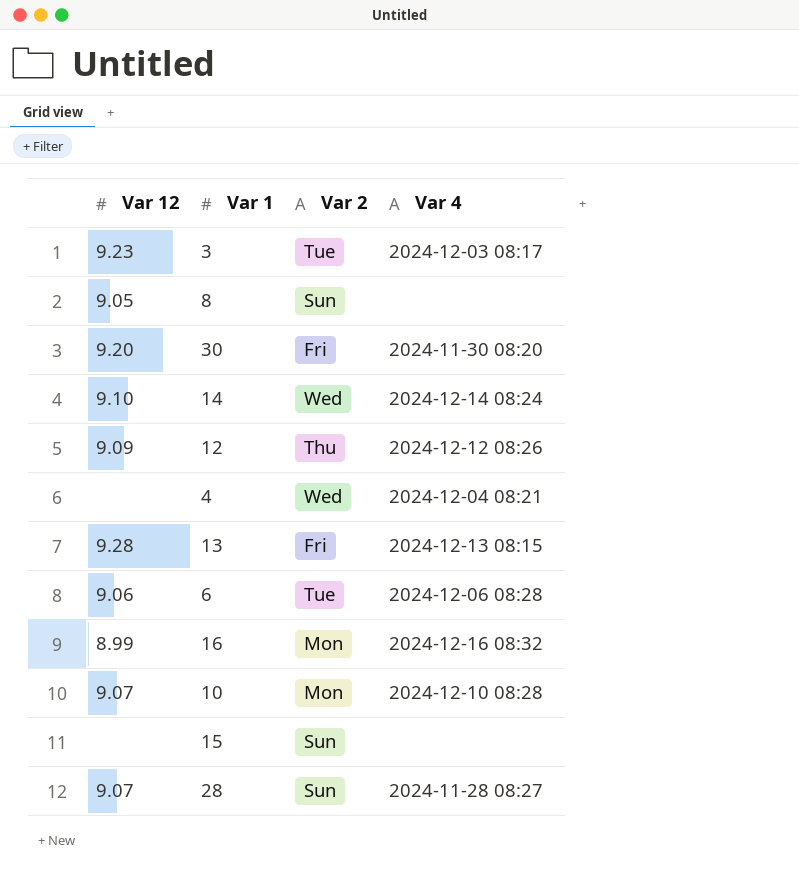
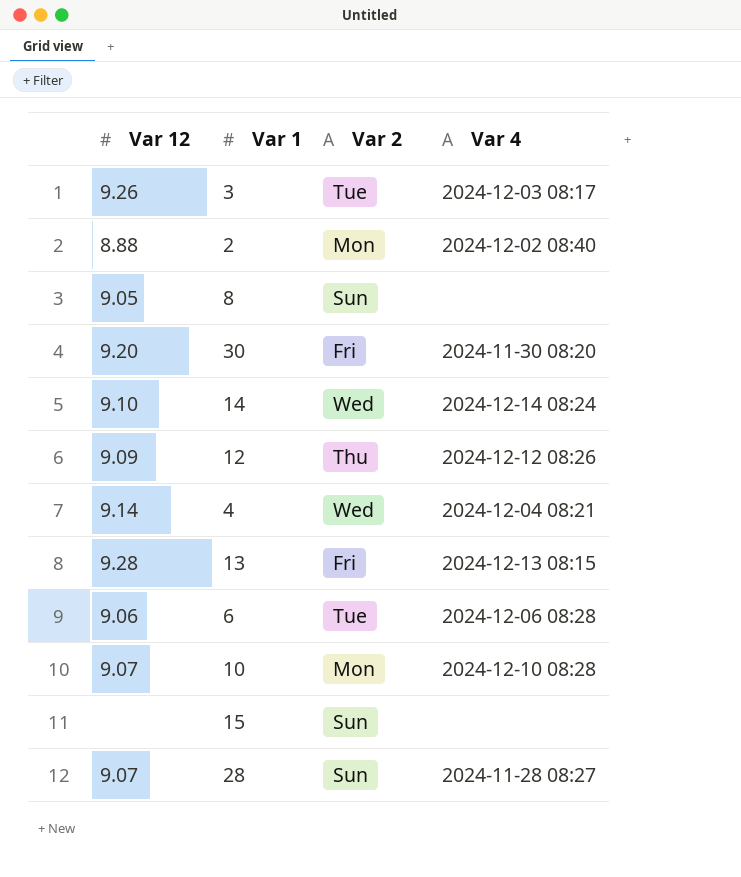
row 16: 8.99 | Mon | 2024-12-16 08:32 -> none
3 | Var 12: 9.23 -> 9.26
row 2: none -> 8.88 | Mon | 2024-12-02 08:40
4 | Var 12: none -> 9.14

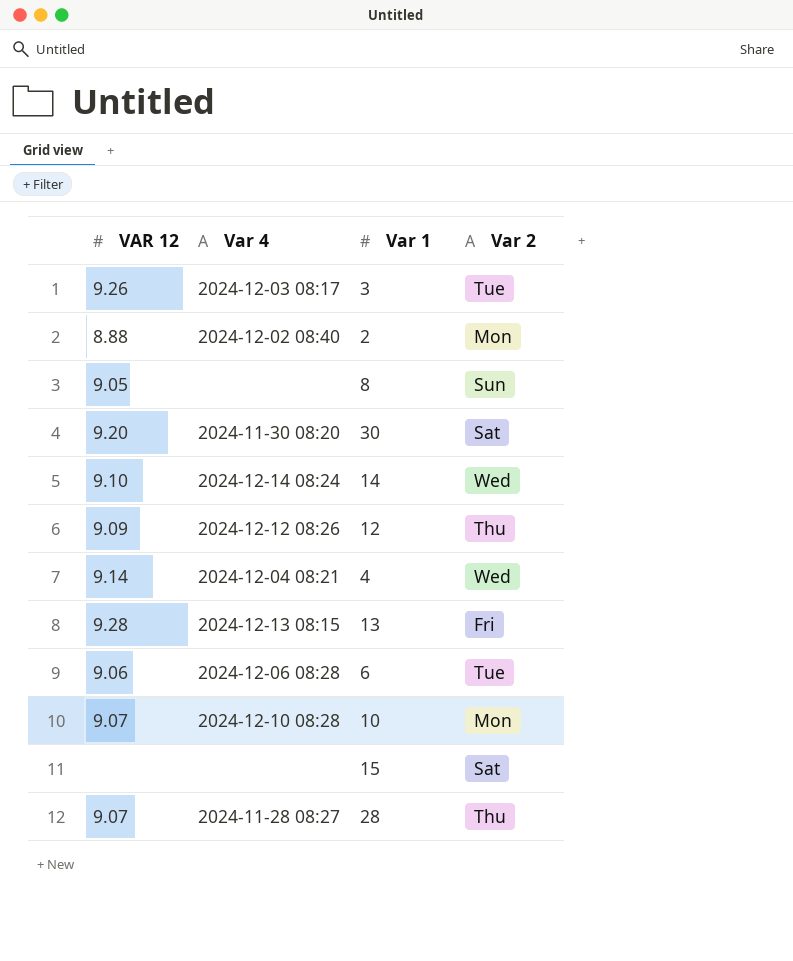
column name: Var 12 -> VAR 12
column Var 4 | position: 4 -> 2
30 | Var 2: Fri -> Sat
15 | Var 2: Sun -> Sat
28 | Var 2: Sun -> Thu

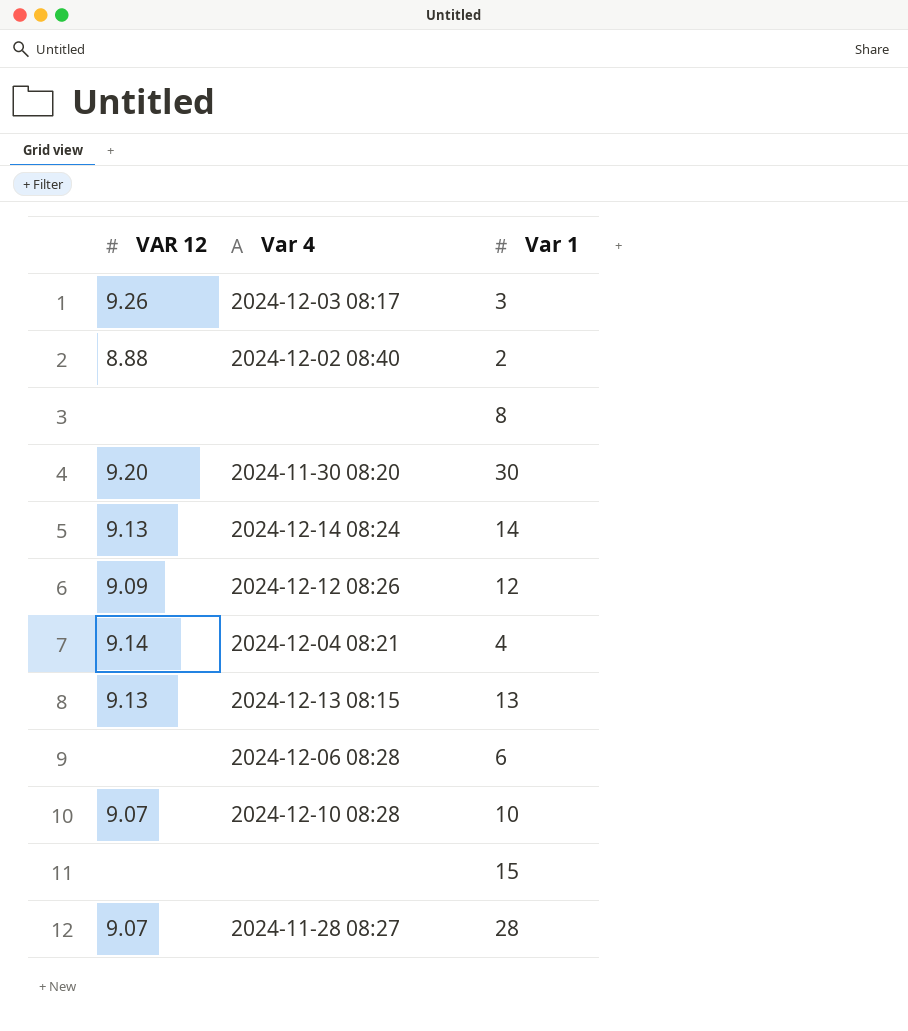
column Var 2 | position: 4 -> none
8 | VAR 12: 9.05 -> none
14 | VAR 12: 9.10 -> 9.13
13 | VAR 12: 9.28 -> 9.13
6 | VAR 12: 9.06 -> none

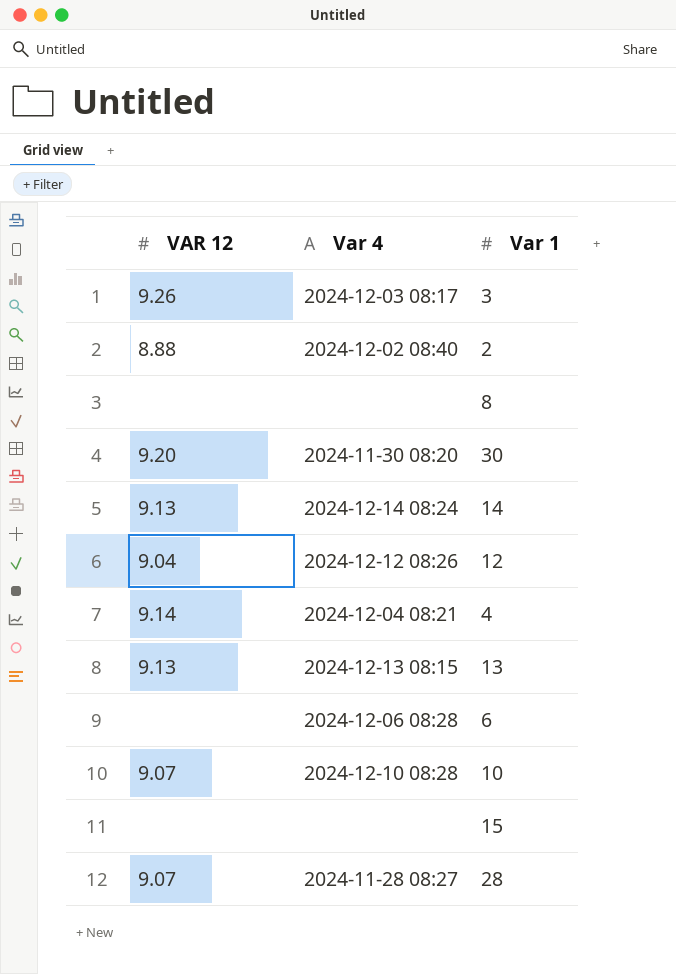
12 | VAR 12: 9.09 -> 9.04

